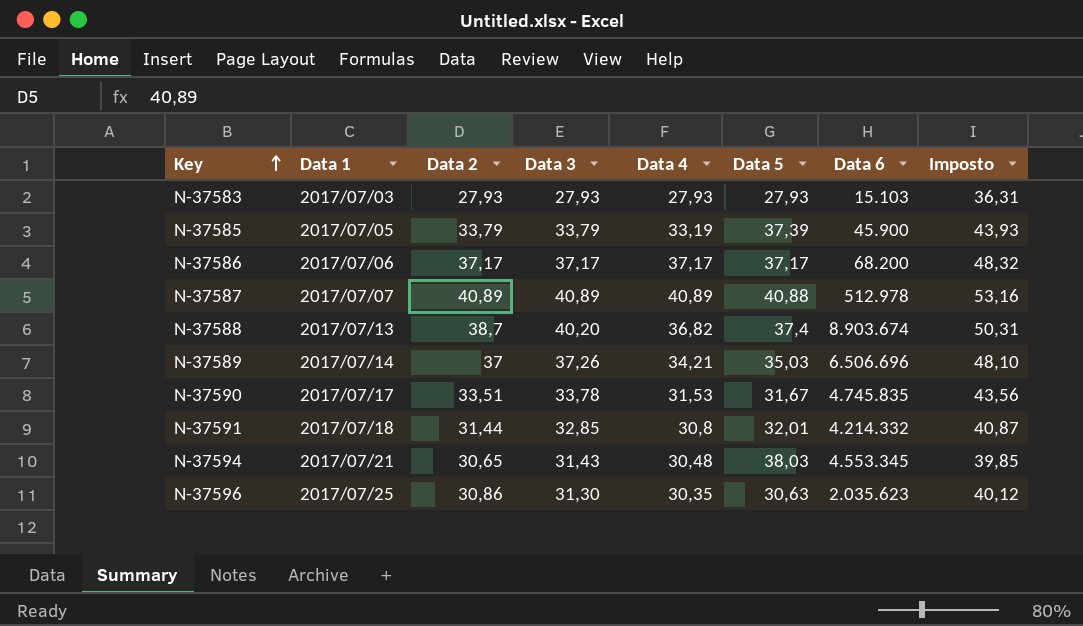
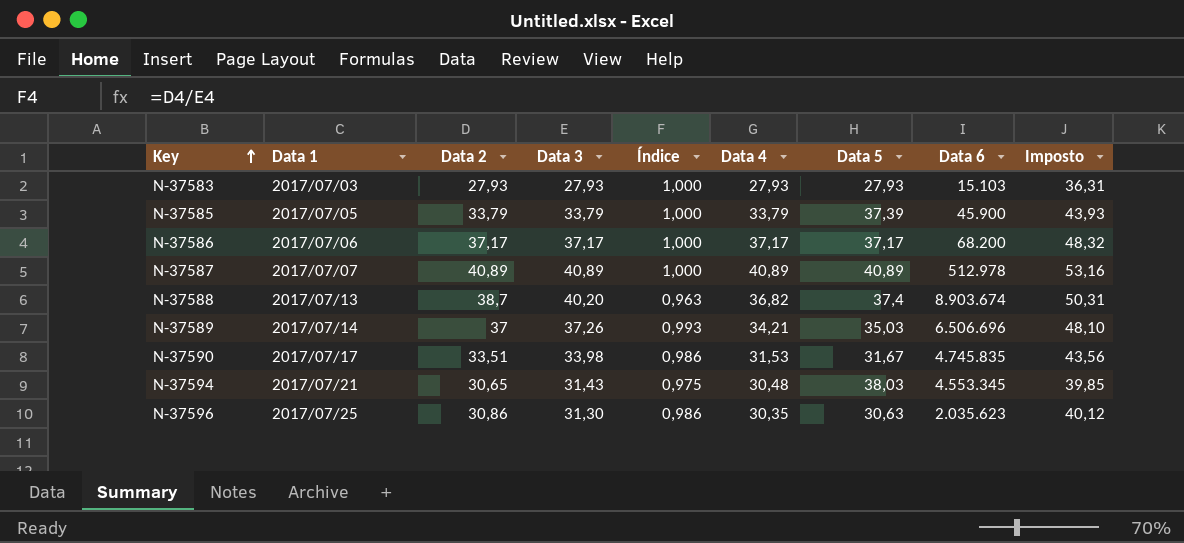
column Índice | formula: none -> [Data 2] / [Data 3]
row N-37591: 2017/07/18 | 31,44 | 32,85 | 30,8 | 32,01 | 4.214.332 | 40,87 -> none
N-37585 | Data 4: 33,19 -> 33,79
N-37587 | Data 5: 40,88 -> 40,89
N-37590 | Data 3: 33,78 -> 33,98

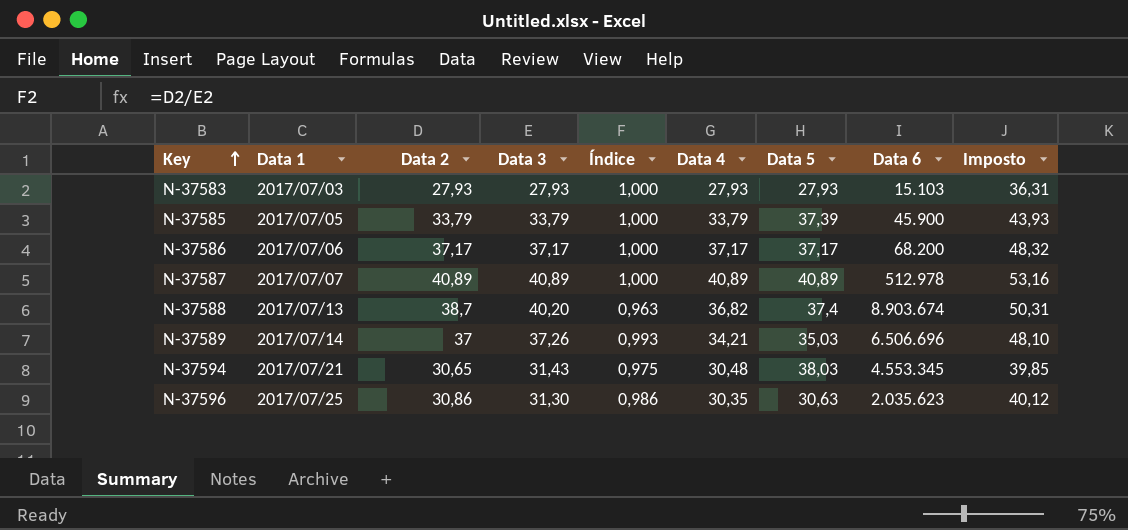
row N-37590: 2017/07/17 | 33,51 | 33,98 | 0,986 | 31,53 | 31,67 | 4.745.835 | 43,56 -> none

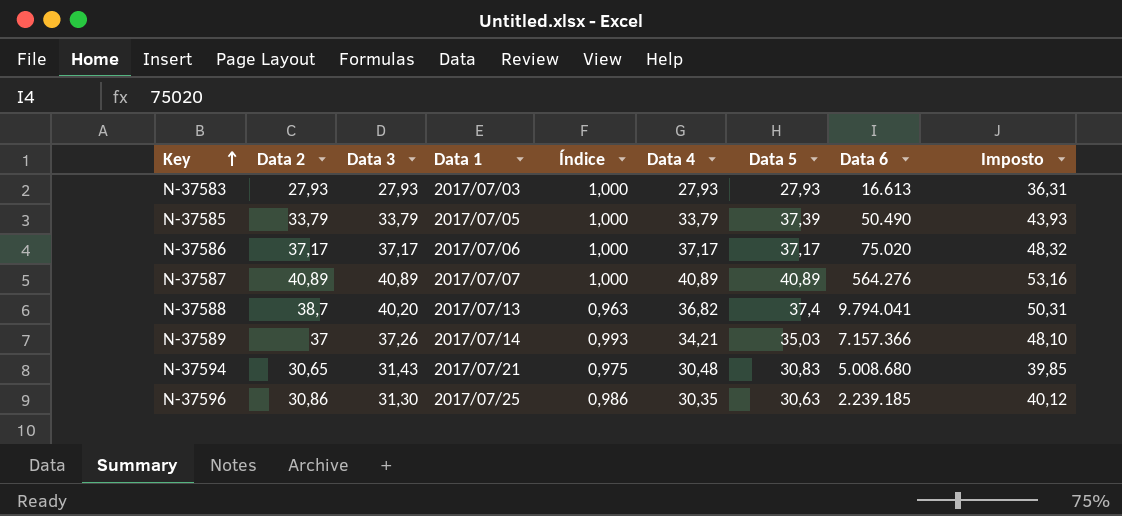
column Data 1 | position: 2 -> 4
N-37583 | Data 6: 15.103 -> 16.613
N-37585 | Data 6: 45.900 -> 50.490
N-37586 | Data 6: 68.200 -> 75.020
N-37587 | Data 6: 512.978 -> 564.276
N-37588 | Data 6: 8.903.674 -> 9.794.041
N-37589 | Data 6: 6.506.696 -> 7.157.366
N-37594 | Data 5: 38,03 -> 30,83
N-37594 | Data 6: 4.553.345 -> 5.008.680
N-37596 | Data 6: 2.035.623 -> 2.239.185

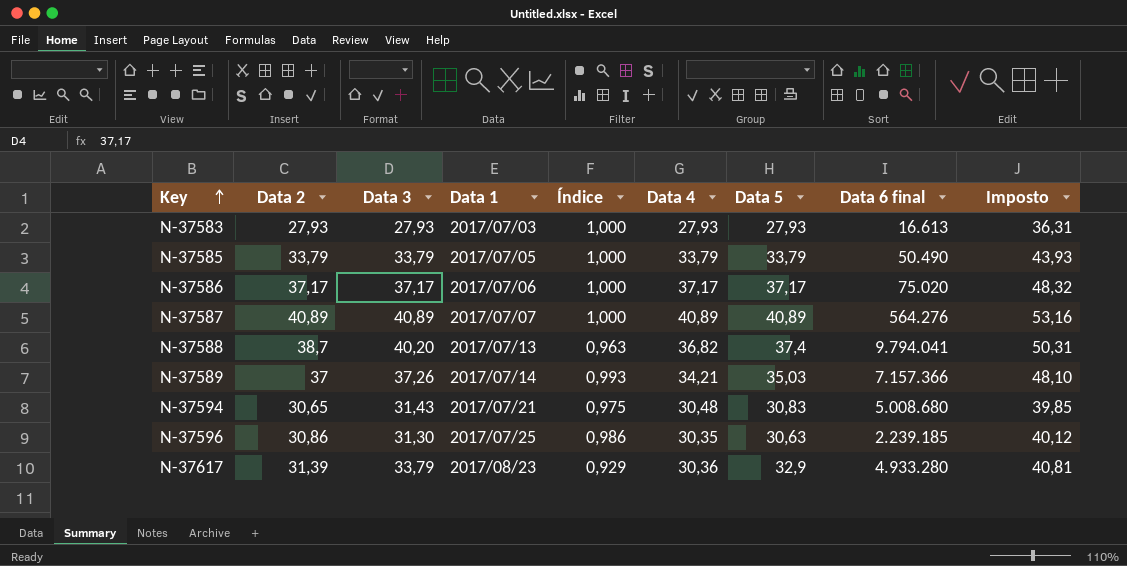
column name: Data 6 -> Data 6 final
N-37585 | Data 5: 37,39 -> 33,79
row N-37617: none -> 31,39 | 33,79 | 2017/08/23 | 0,929 | 30,36 | 32,9 | 4.933.280 | 40,81

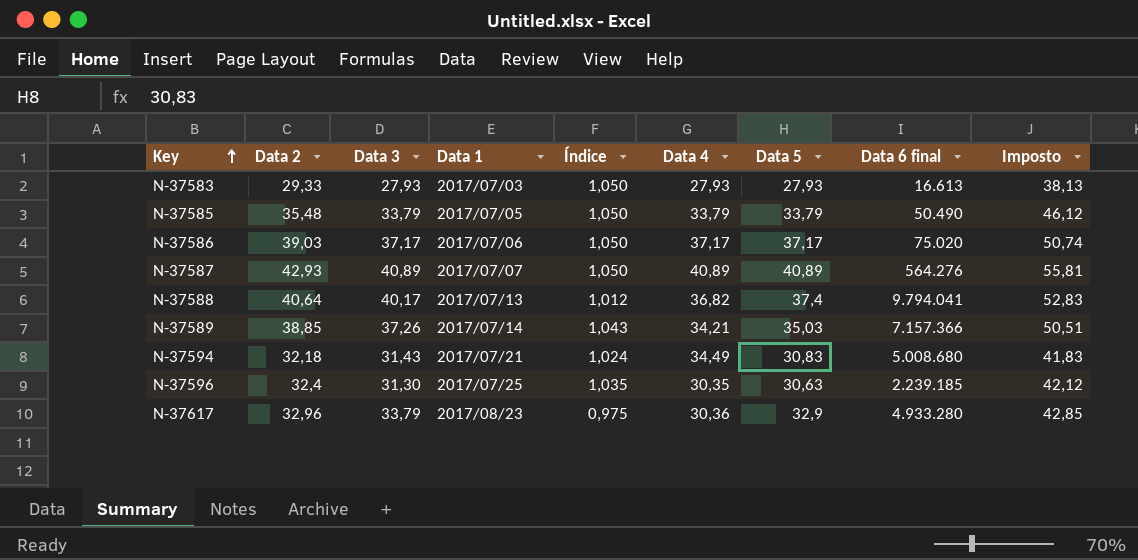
N-37583 | Data 2: 27,93 -> 29,33
N-37583 | Índice: 1,000 -> 1,050
N-37583 | Imposto: 36,31 -> 38,13
N-37585 | Data 2: 33,79 -> 35,48
N-37585 | Índice: 1,000 -> 1,050
N-37585 | Imposto: 43,93 -> 46,12
N-37586 | Data 2: 37,17 -> 39,03
N-37586 | Índice: 1,000 -> 1,050
N-37586 | Imposto: 48,32 -> 50,74
N-37587 | Data 2: 40,89 -> 42,93
N-37587 | Índice: 1,000 -> 1,050
N-37587 | Imposto: 53,16 -> 55,81
N-37588 | Data 2: 38,7 -> 40,64
N-37588 | Data 3: 40,20 -> 40,17
N-37588 | Índice: 0,963 -> 1,012
N-37588 | Imposto: 50,31 -> 52,83
N-37589 | Data 2: 37 -> 38,85
N-37589 | Índice: 0,993 -> 1,043
N-37589 | Imposto: 48,10 -> 50,51
N-37594 | Data 2: 30,65 -> 32,18
N-37594 | Índice: 0,975 -> 1,024
N-37594 | Data 4: 30,48 -> 34,49
N-37594 | Imposto: 39,85 -> 41,83
N-37596 | Data 2: 30,86 -> 32,4
N-37596 | Índice: 0,986 -> 1,035
N-37596 | Imposto: 40,12 -> 42,12
N-37617 | Data 2: 31,39 -> 32,96
N-37617 | Índice: 0,929 -> 0,975
N-37617 | Imposto: 40,81 -> 42,85

